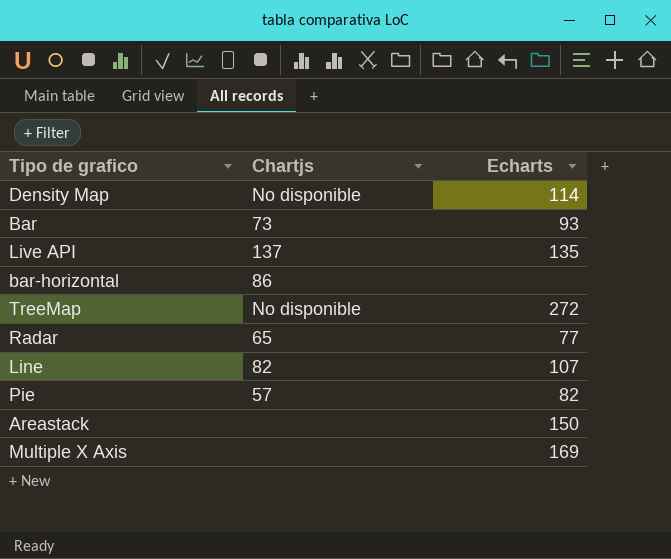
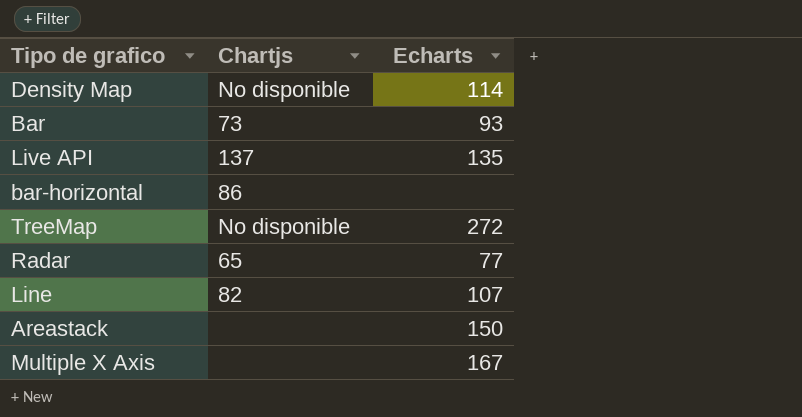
row Pie: 57 | 82 -> none
Multiple X Axis | Echarts: 169 -> 167

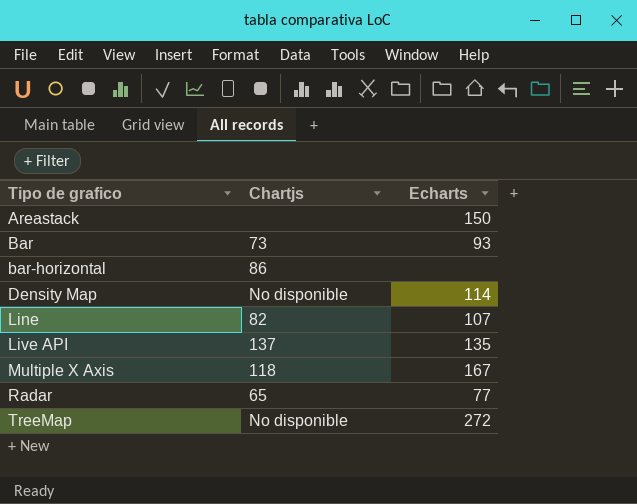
row order: none -> Tipo de grafico ascending
Multiple X Axis | Chartjs: none -> 118

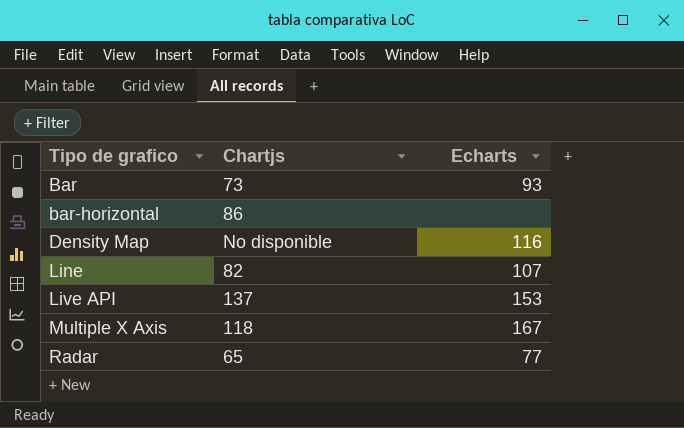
row Areastack: none | 150 -> none
row TreeMap: No disponible | 272 -> none
Density Map | Echarts: 114 -> 116
Live API | Echarts: 135 -> 153

